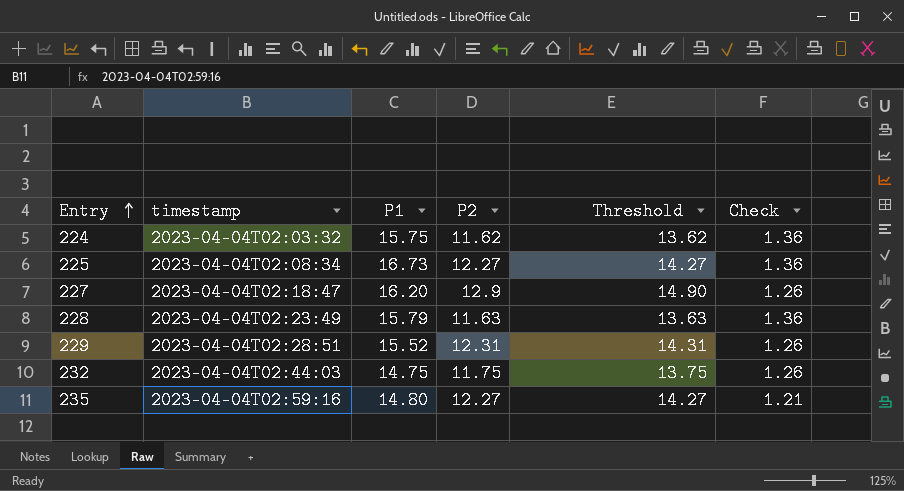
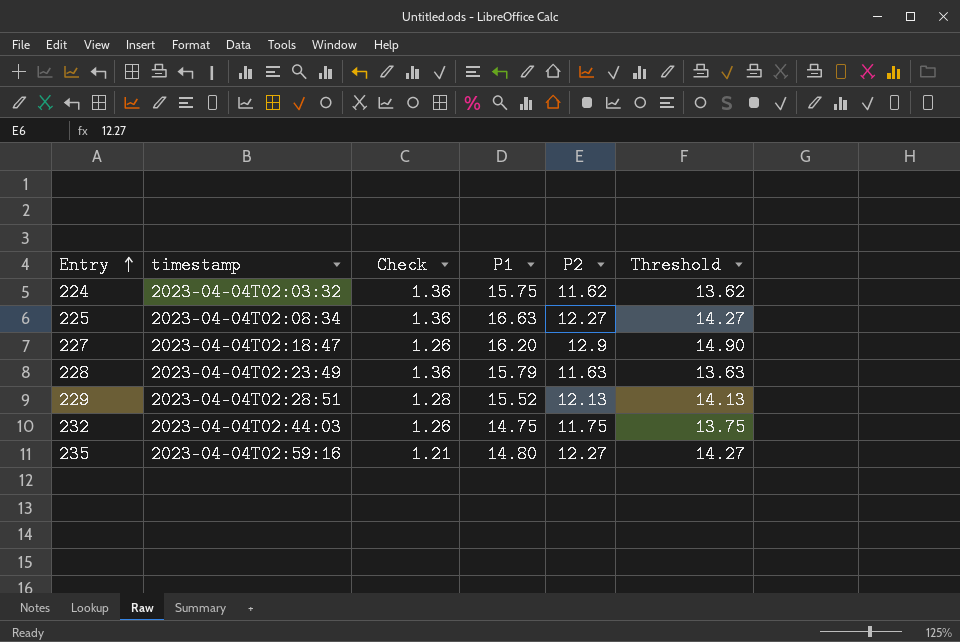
column Check | position: 6 -> 3
225 | P1: 16.73 -> 16.63
229 | Check: 1.26 -> 1.28
229 | P2: 12.31 -> 12.13
229 | Threshold: 14.31 -> 14.13

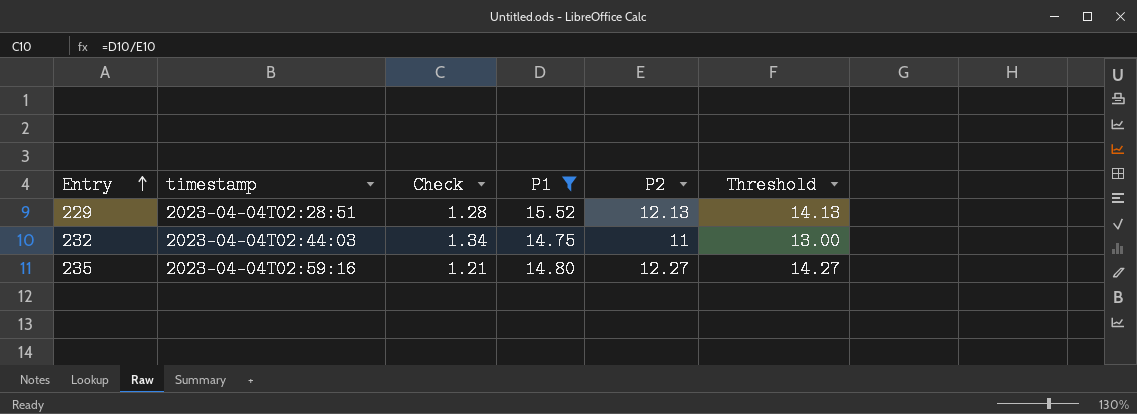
filter: none -> P1 <= 15.52
232 | Check: 1.26 -> 1.34
232 | P2: 11.75 -> 11
232 | Threshold: 13.75 -> 13.00

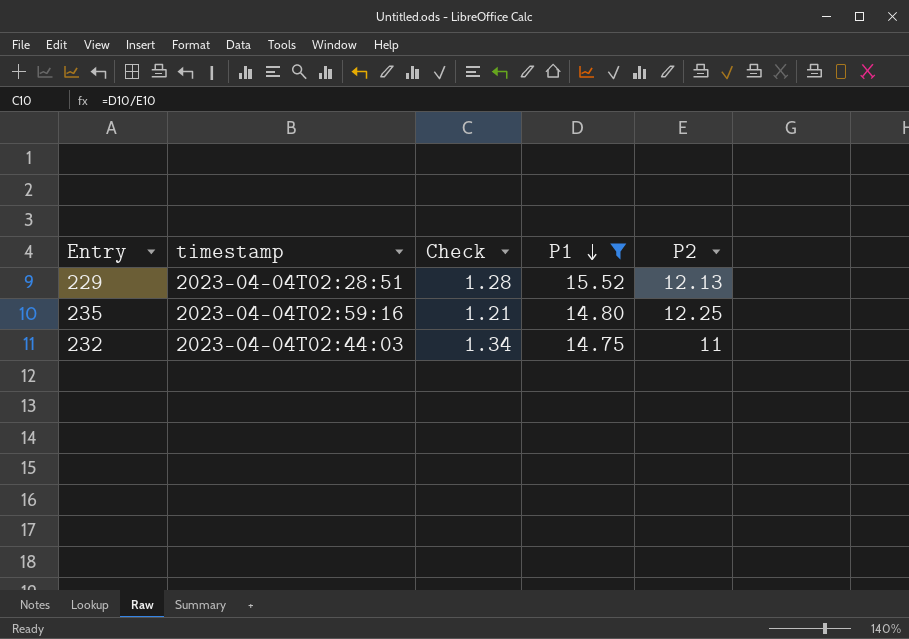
row order: Entry ascending -> P1 descending
column Threshold | formula: [P2] + 2 -> none
235 | P2: 12.27 -> 12.25

